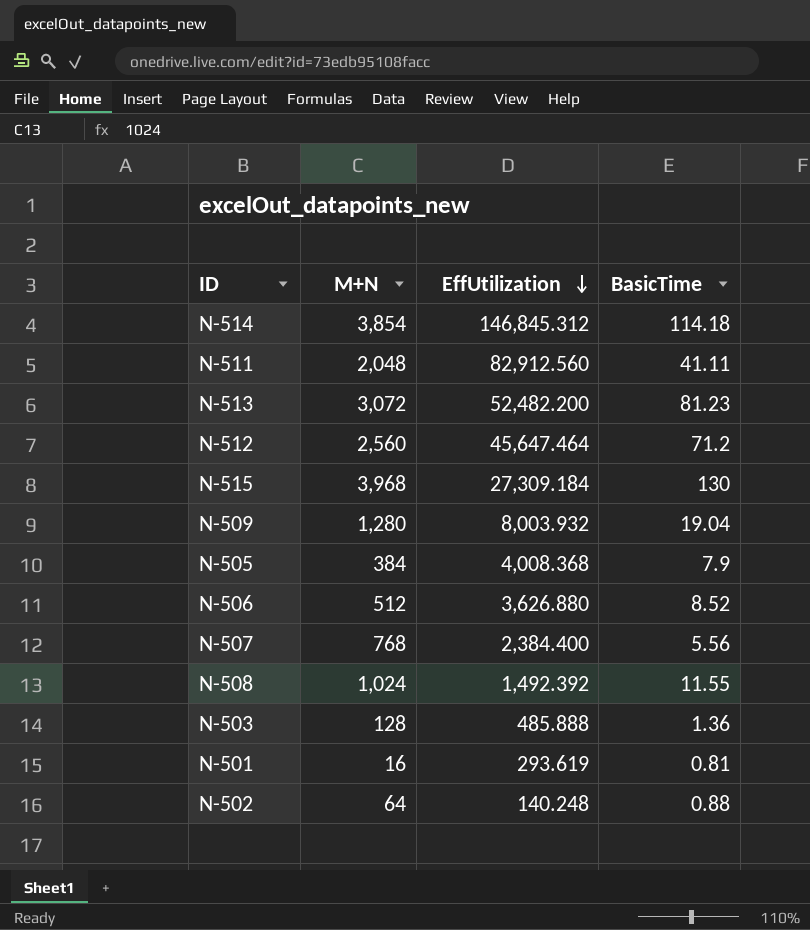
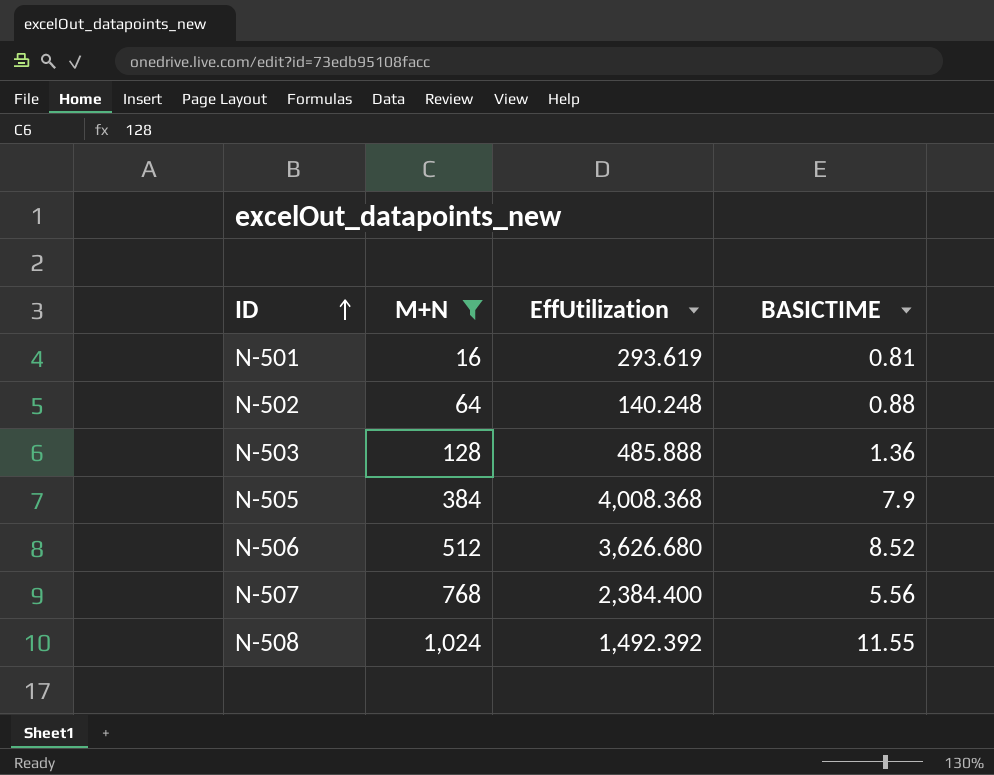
filter: none -> M+N <= 1,024
row order: EffUtilization descending -> ID ascending
column name: BasicTime -> BASICTIME
N-506 | EffUtilization: 3,626.880 -> 3,626.680

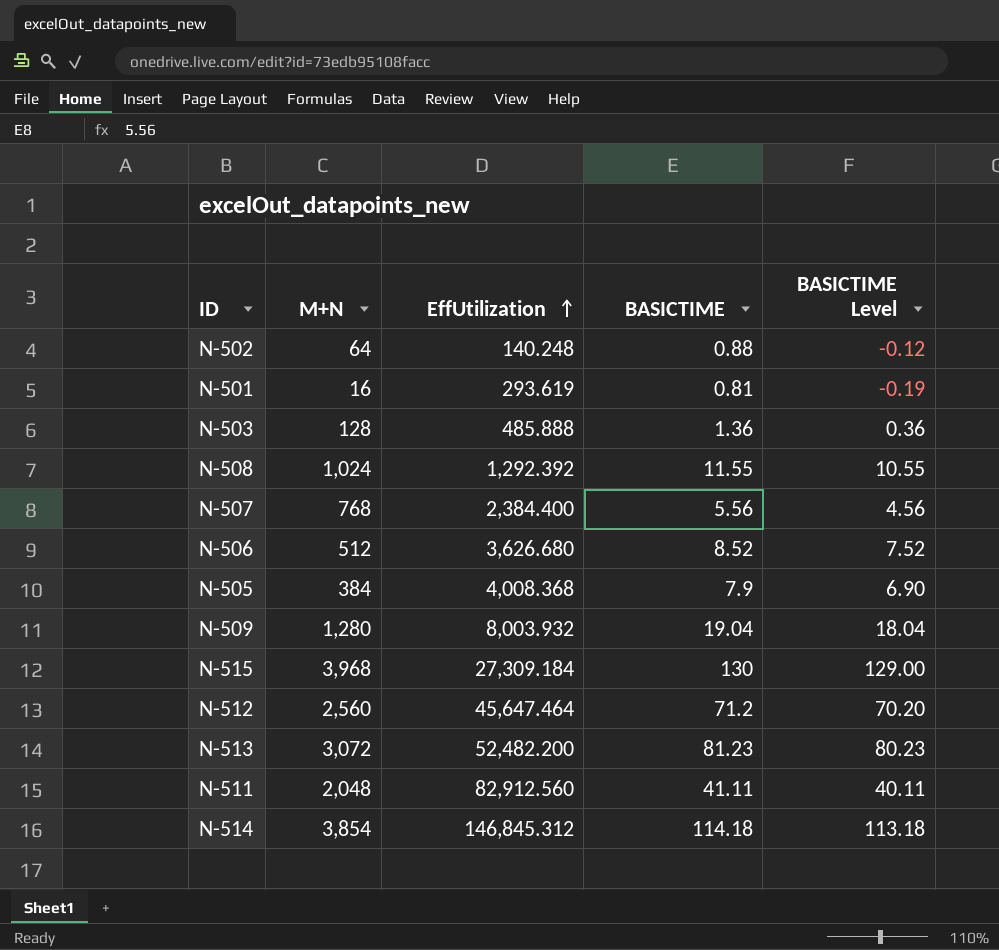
filter: M+N <= 1,024 -> none
row order: ID ascending -> EffUtilization ascending
column BASICTIME Level | formula: none -> [BASICTIME] - 1
N-508 | EffUtilization: 1,492.392 -> 1,292.392

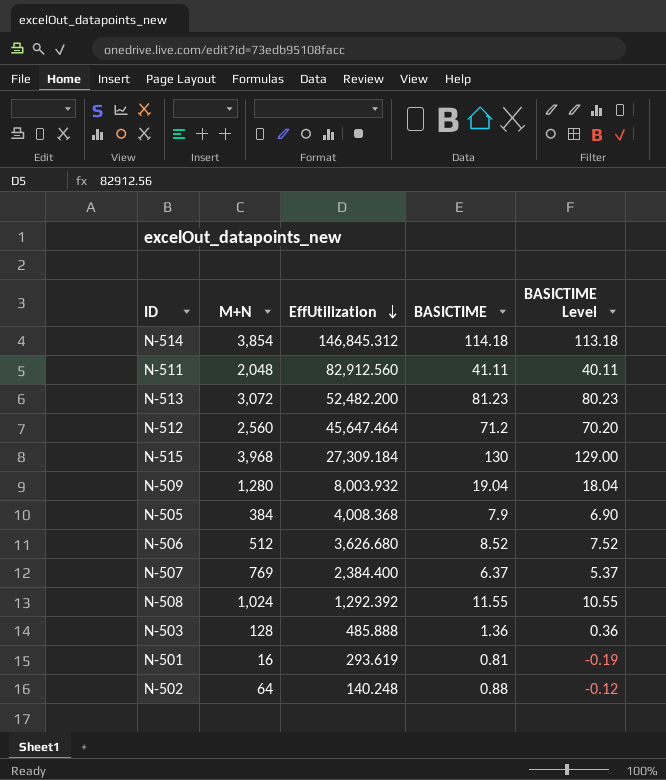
row order: EffUtilization ascending -> EffUtilization descending
N-507 | M+N: 768 -> 769
N-507 | BASICTIME: 5.56 -> 6.37
N-507 | BASICTIME Level: 4.56 -> 5.37

